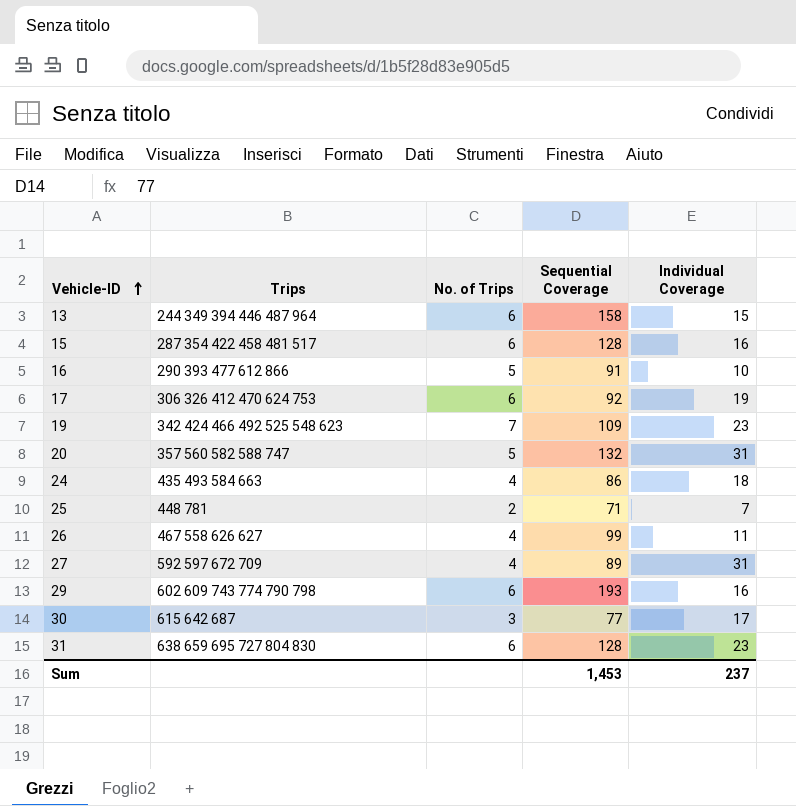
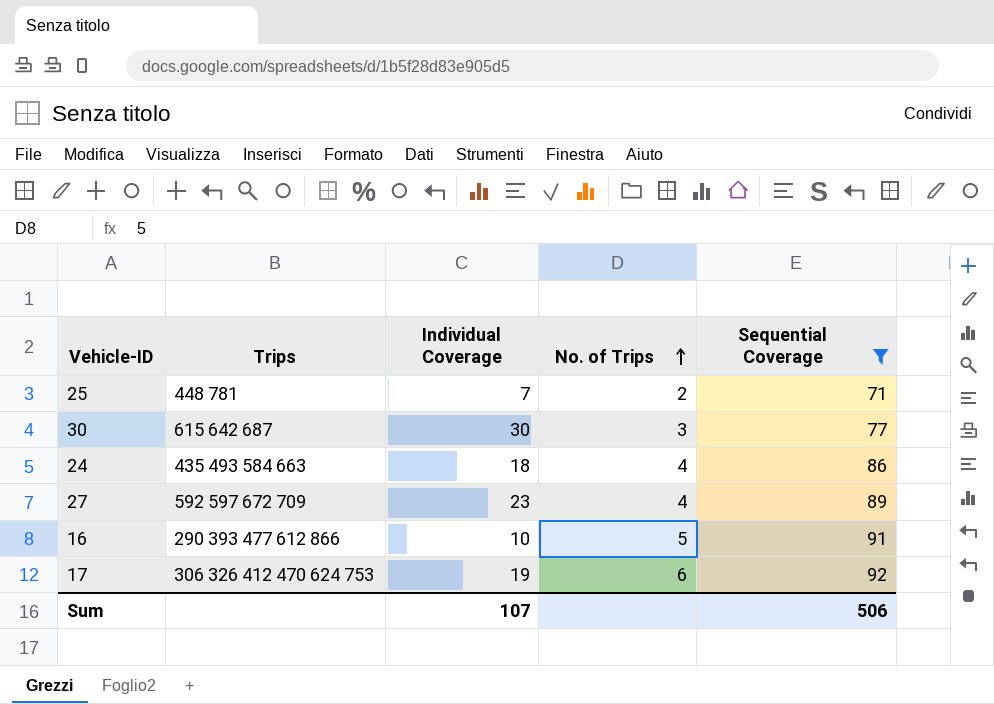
filter: none -> Sequential Coverage <= 92
row order: Vehicle-ID ascending -> No. of Trips ascending
column Individual Coverage | position: 5 -> 3
30 | Individual Coverage: 17 -> 30
27 | Individual Coverage: 31 -> 23
Sum | Individual Coverage: 237 -> 107
Sum | Sequential Coverage: 1,453 -> 506

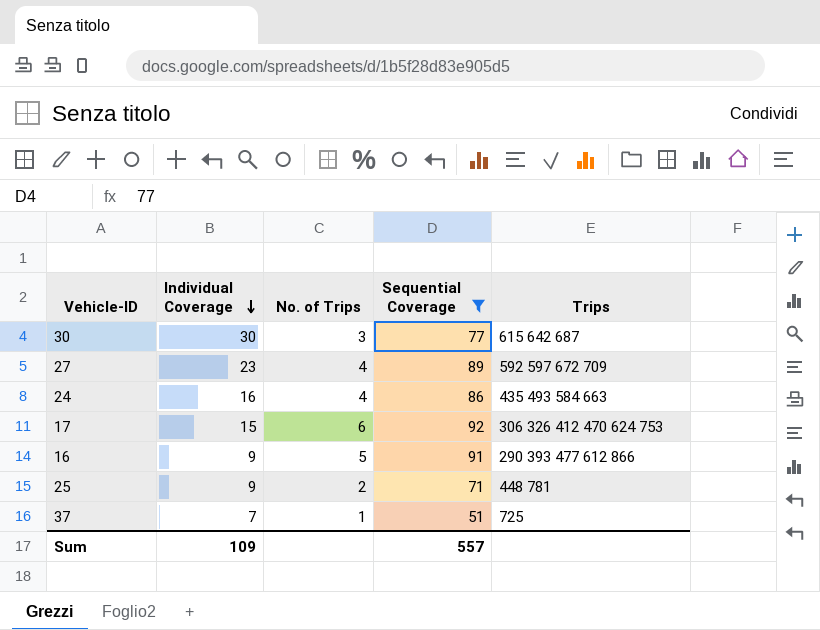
row order: No. of Trips ascending -> Individual Coverage descending
column Trips | position: 2 -> 5
24 | Individual Coverage: 18 -> 16
17 | Individual Coverage: 19 -> 15
16 | Individual Coverage: 10 -> 9
25 | Individual Coverage: 7 -> 9
row 37: none -> 7 | 1 | 51 | 725
Sum | Individual Coverage: 107 -> 109
Sum | Sequential Coverage: 506 -> 557

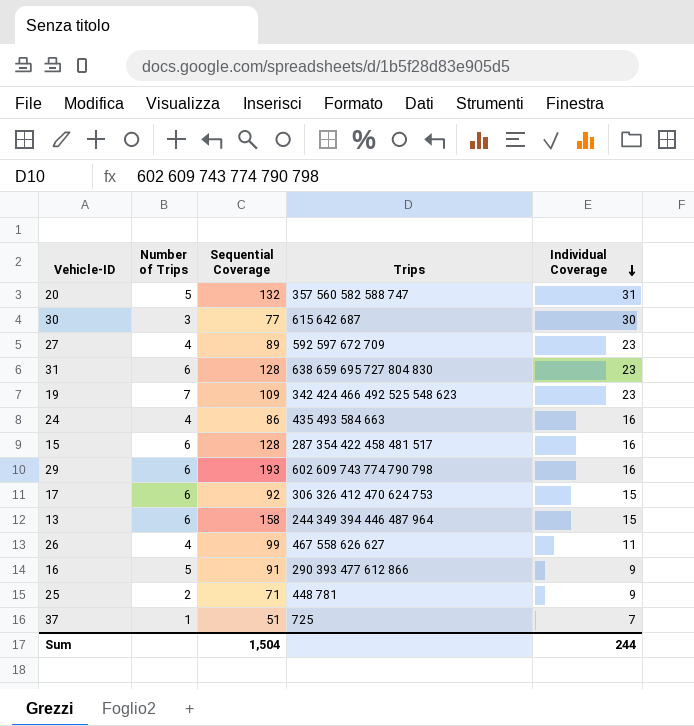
filter: Sequential Coverage <= 92 -> none
column name: No. of Trips -> Number of Trips
column Individual Coverage | position: 2 -> 5
Sum | Sequential Coverage: 557 -> 1,504
Sum | Individual Coverage: 109 -> 244

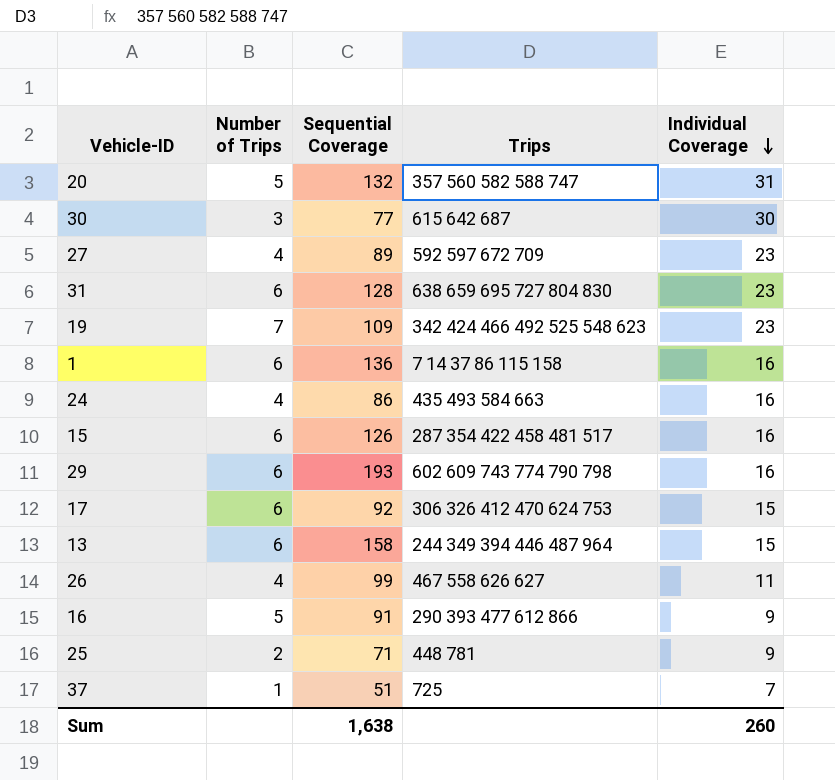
row 1: none -> 6 | 136 | 7 14 37 86 115 158 | 16
15 | Sequential Coverage: 128 -> 126
Sum | Sequential Coverage: 1,504 -> 1,638
Sum | Individual Coverage: 244 -> 260

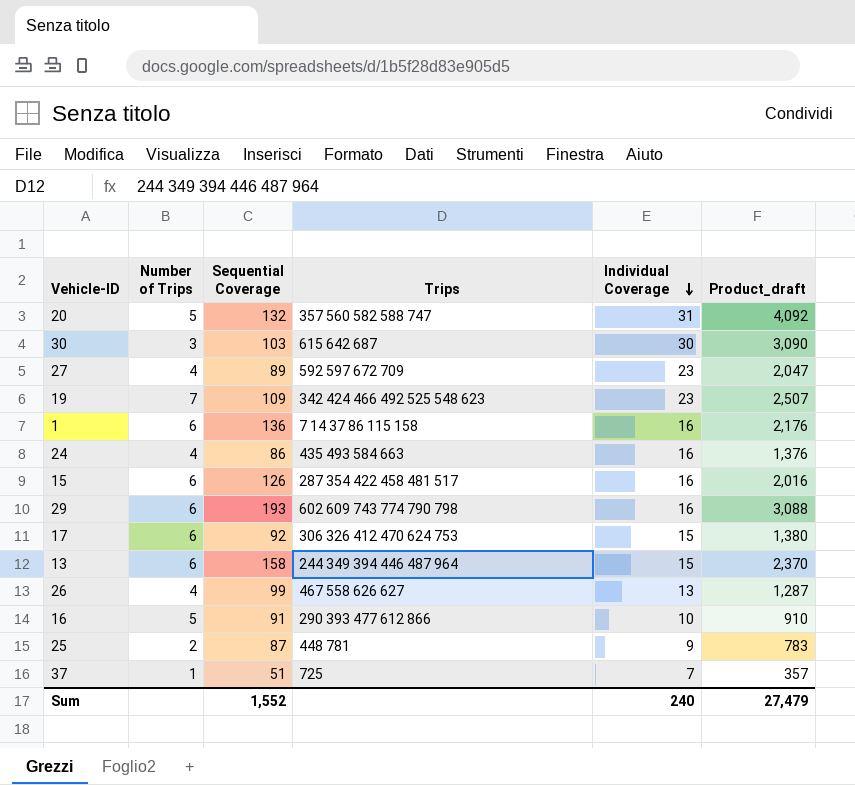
column Product_draft | formula: none -> [Sequential Coverage] * [Individual Coverage]
row 31: 6 | 128 | 638 659 695 727 804 830 | 23 -> none
30 | Sequential Coverage: 77 -> 103
26 | Individual Coverage: 11 -> 13
16 | Individual Coverage: 9 -> 10
25 | Sequential Coverage: 71 -> 87
Sum | Sequential Coverage: 1,638 -> 1,552
Sum | Individual Coverage: 260 -> 240

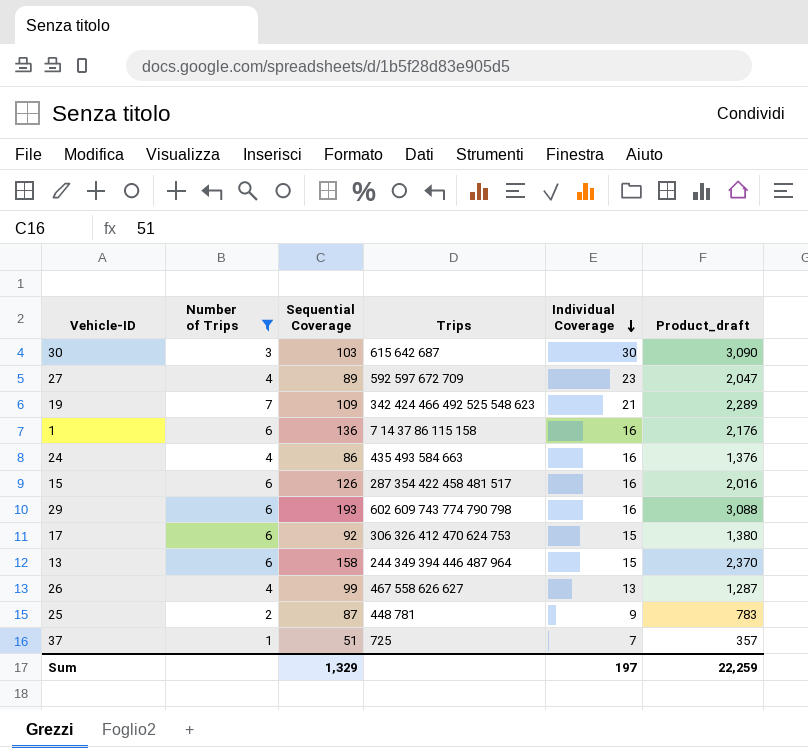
filter: none -> Number of Trips != 5
19 | Individual Coverage: 23 -> 21
19 | Product_draft: 2,507 -> 2,289
Sum | Sequential Coverage: 1,552 -> 1,329
Sum | Individual Coverage: 240 -> 197
Sum | Product_draft: 27,479 -> 22,259

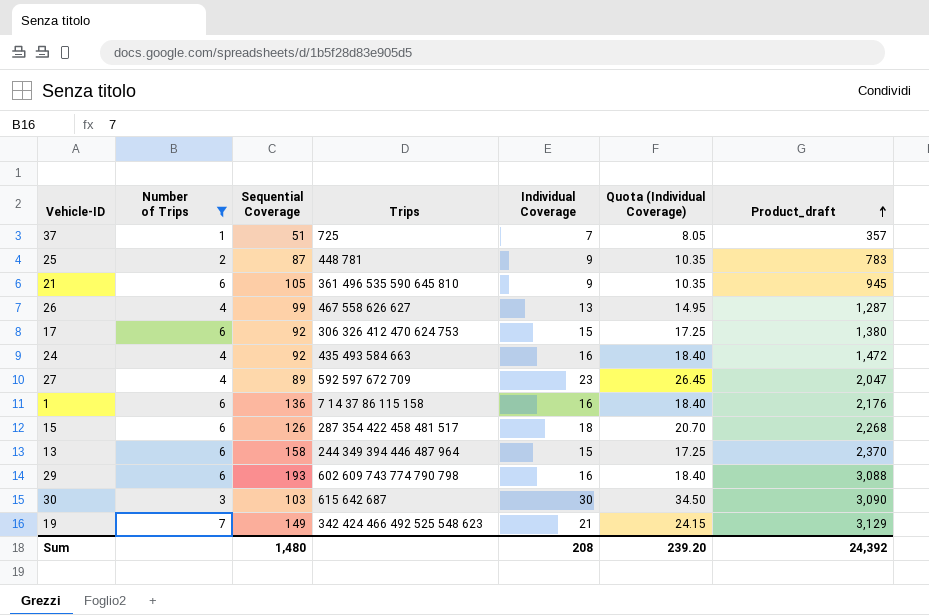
row order: Individual Coverage descending -> Product_draft ascending
column Quota (Individual Coverage) | formula: none -> [Individual Coverage] * 1.15
row 21: none -> 6 | 105 | 361 496 535 590 645 810 | 9 | 10.35 | 945
24 | Sequential Coverage: 86 -> 92
24 | Product_draft: 1,376 -> 1,472
15 | Individual Coverage: 16 -> 18
15 | Product_draft: 2,016 -> 2,268
19 | Sequential Coverage: 109 -> 149
19 | Product_draft: 2,289 -> 3,129
Sum | Sequential Coverage: 1,329 -> 1,480
Sum | Individual Coverage: 197 -> 208
Sum | Product_draft: 22,259 -> 24,392

